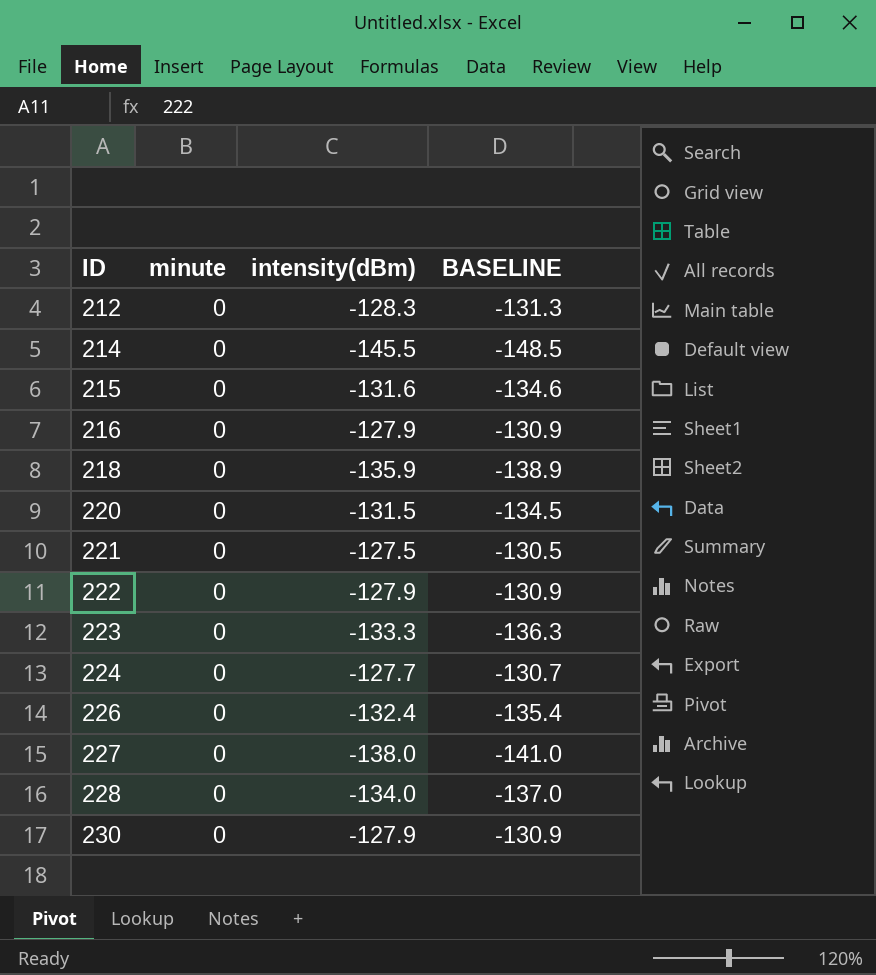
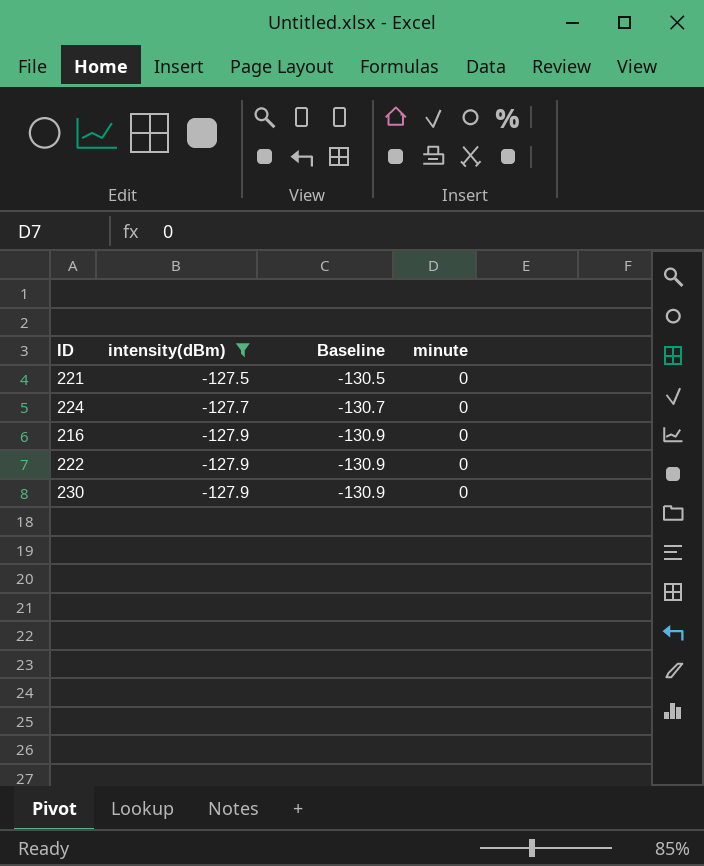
filter: none -> intensity(dBm) >= -127.9
row order: ID ascending -> intensity(dBm) descending
column name: BASELINE -> Baseline
column minute | position: 2 -> 4

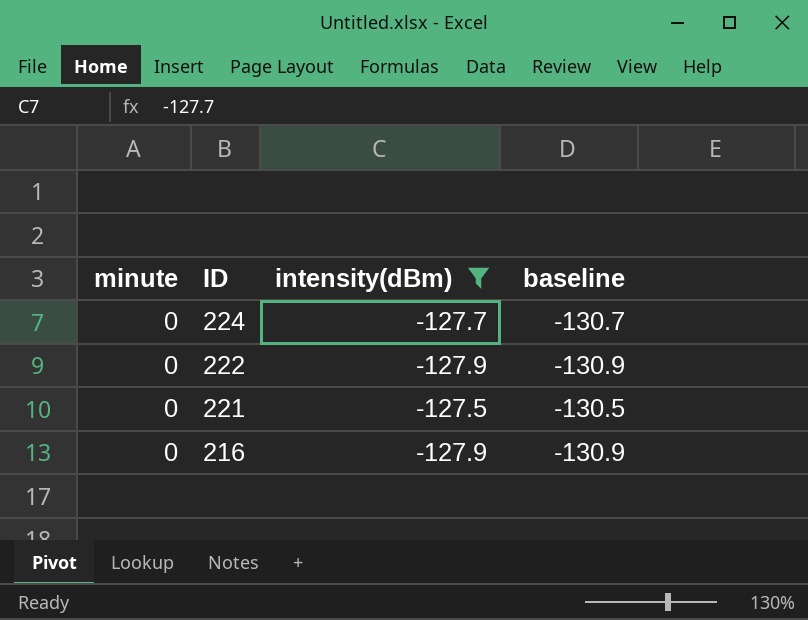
row order: intensity(dBm) descending -> ID descending
column minute | position: 4 -> 1
column name: Baseline -> baseline
row 230: -127.9 | -130.9 | 0 -> none

